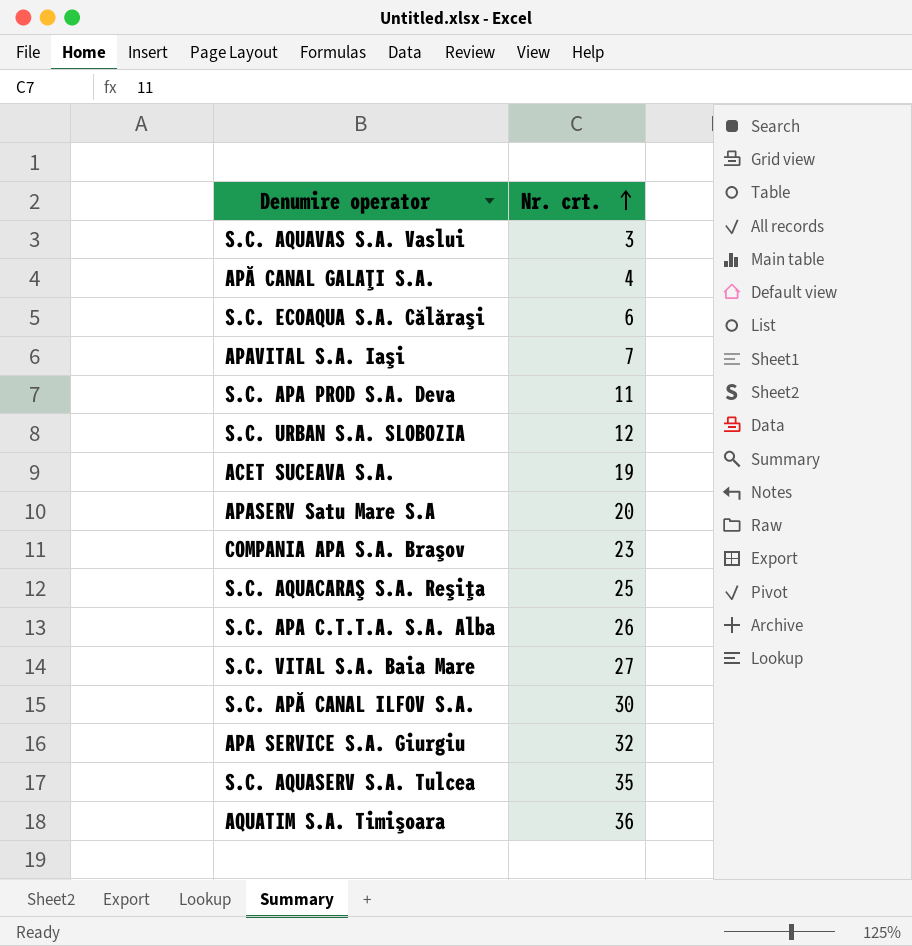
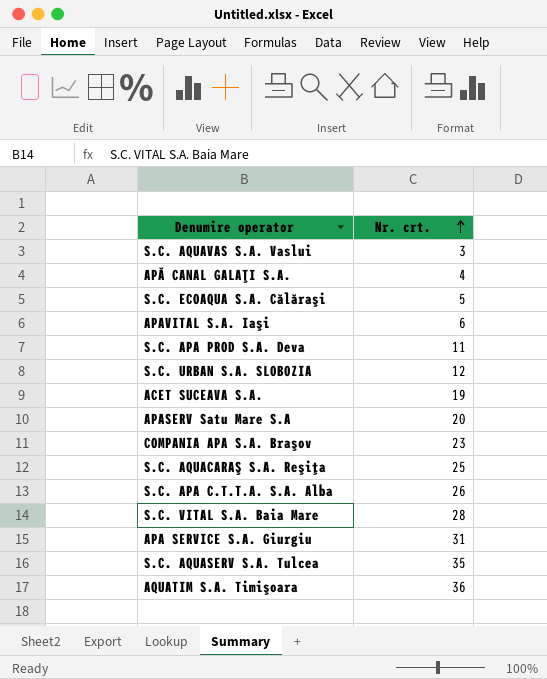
row S.C. APĂ CANAL ILFOV S.A.: 30 -> none
S.C. ECOAQUA S.A. Călăraşi | Nr. crt.: 6 -> 5
APAVITAL S.A. Iaşi | Nr. crt.: 7 -> 6
S.C. VITAL S.A. Baia Mare | Nr. crt.: 27 -> 28
APA SERVICE S.A. Giurgiu | Nr. crt.: 32 -> 31

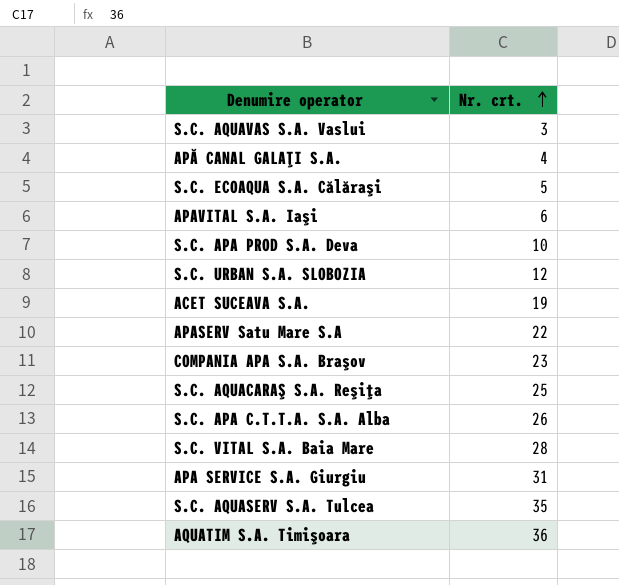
S.C. APA PROD S.A. Deva | Nr. crt.: 11 -> 10
APASERV Satu Mare S.A | Nr. crt.: 20 -> 22

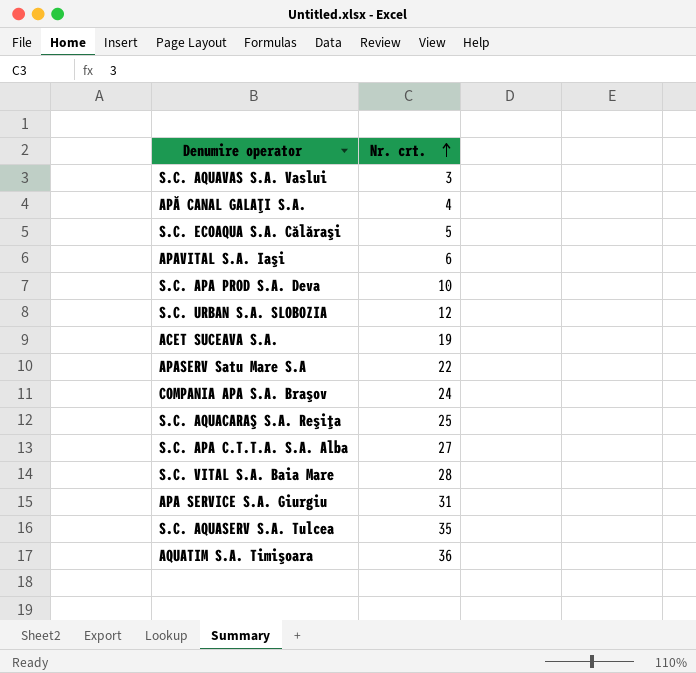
COMPANIA APA S.A. Braşov | Nr. crt.: 23 -> 24
S.C. APA C.T.T.A. S.A. Alba | Nr. crt.: 26 -> 27

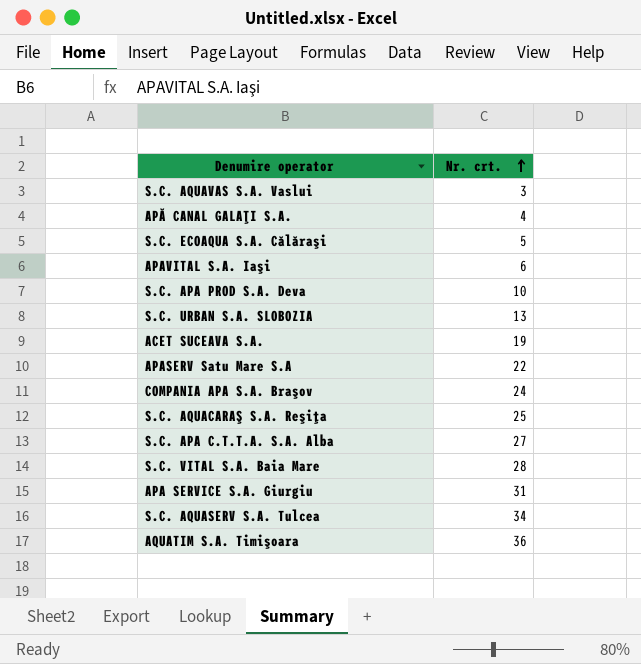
S.C. URBAN S.A. SLOBOZIA | Nr. crt.: 12 -> 13
S.C. AQUASERV S.A. Tulcea | Nr. crt.: 35 -> 34

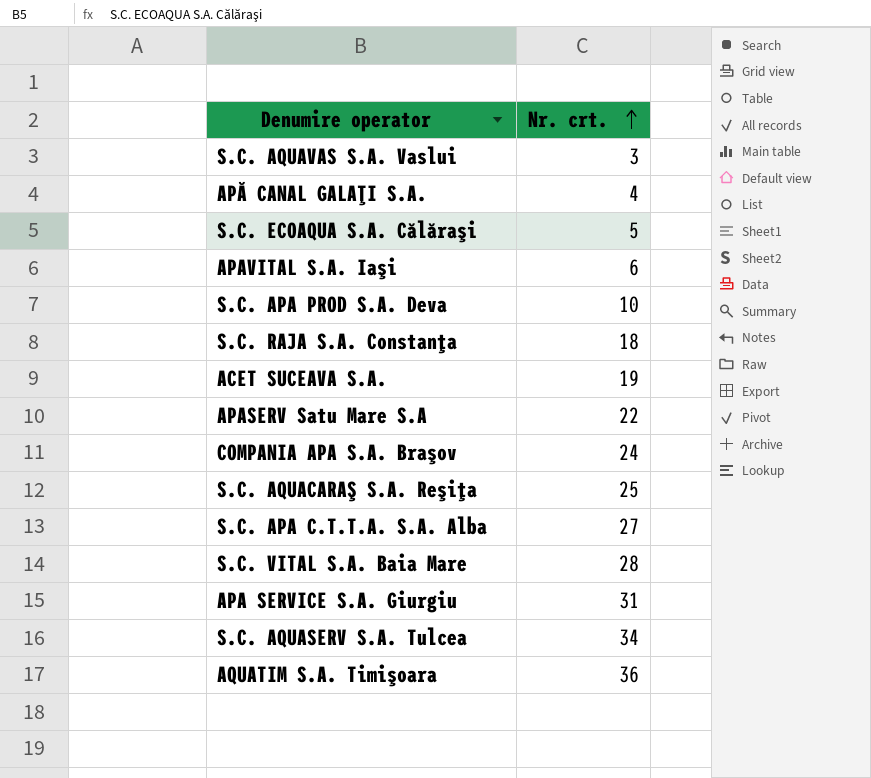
row S.C. URBAN S.A. SLOBOZIA: 13 -> none
row S.C. RAJA S.A. Constanţa: none -> 18

